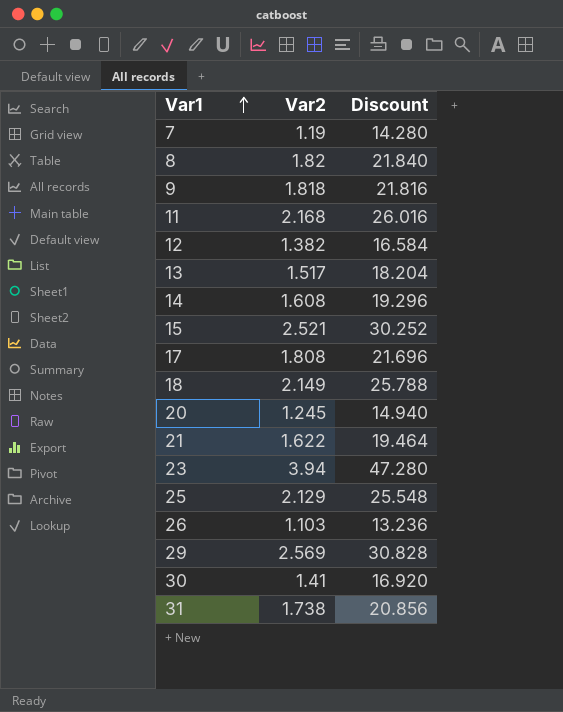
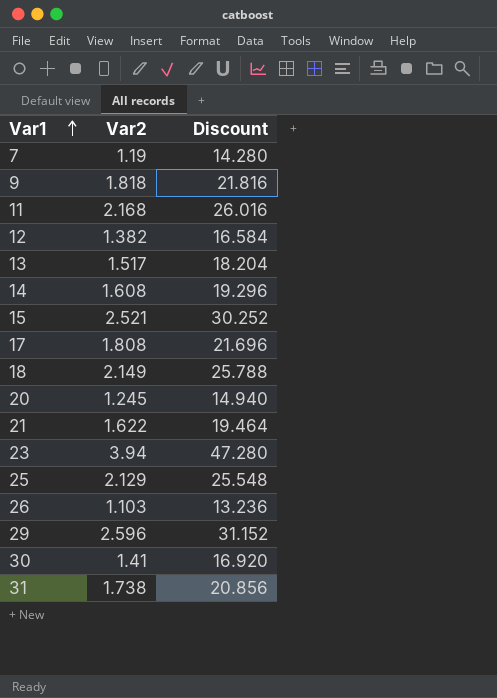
row 8: 1.82 | 21.840 -> none
29 | Var2: 2.569 -> 2.596
29 | Discount: 30.828 -> 31.152

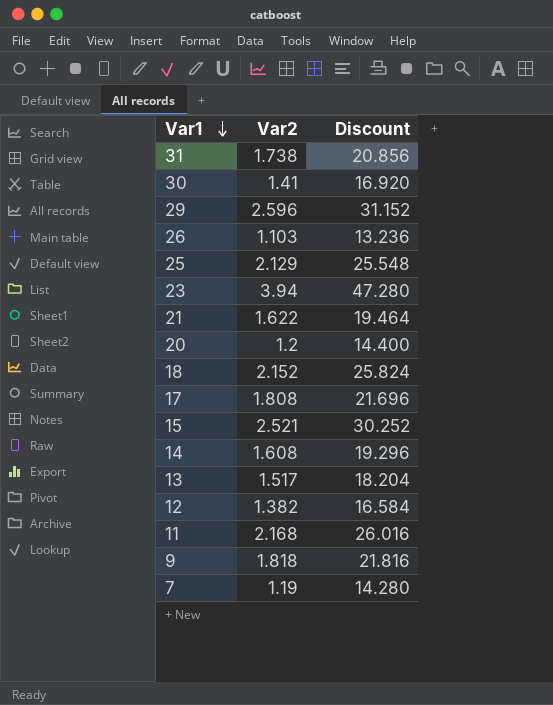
row order: Var1 ascending -> Var1 descending
20 | Var2: 1.245 -> 1.2
20 | Discount: 14.940 -> 14.400
18 | Var2: 2.149 -> 2.152
18 | Discount: 25.788 -> 25.824

